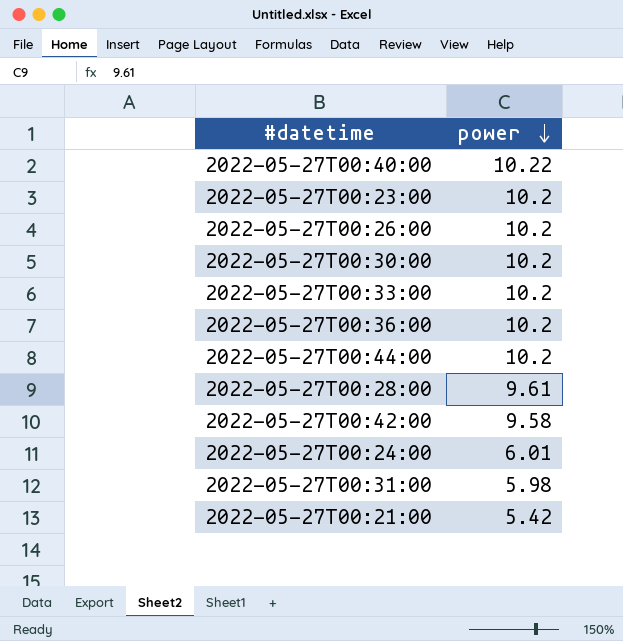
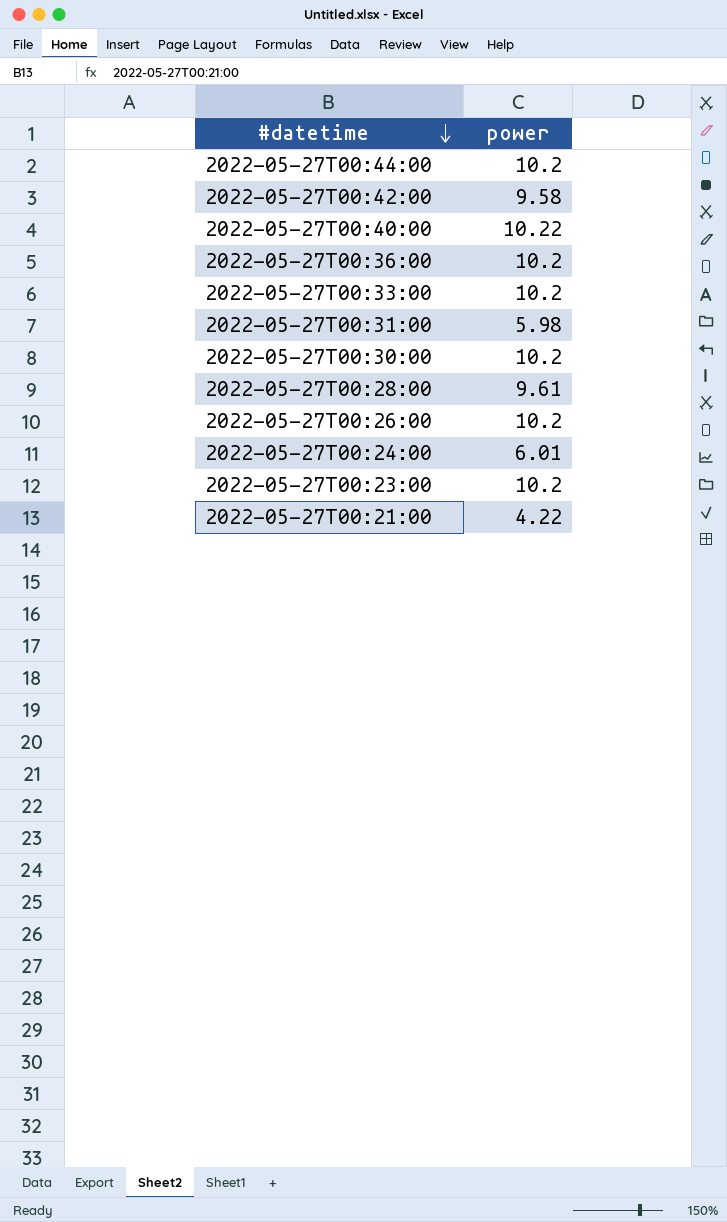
row order: power descending -> #datetime descending
2022-05-27T00:21:00 | power: 5.42 -> 4.22

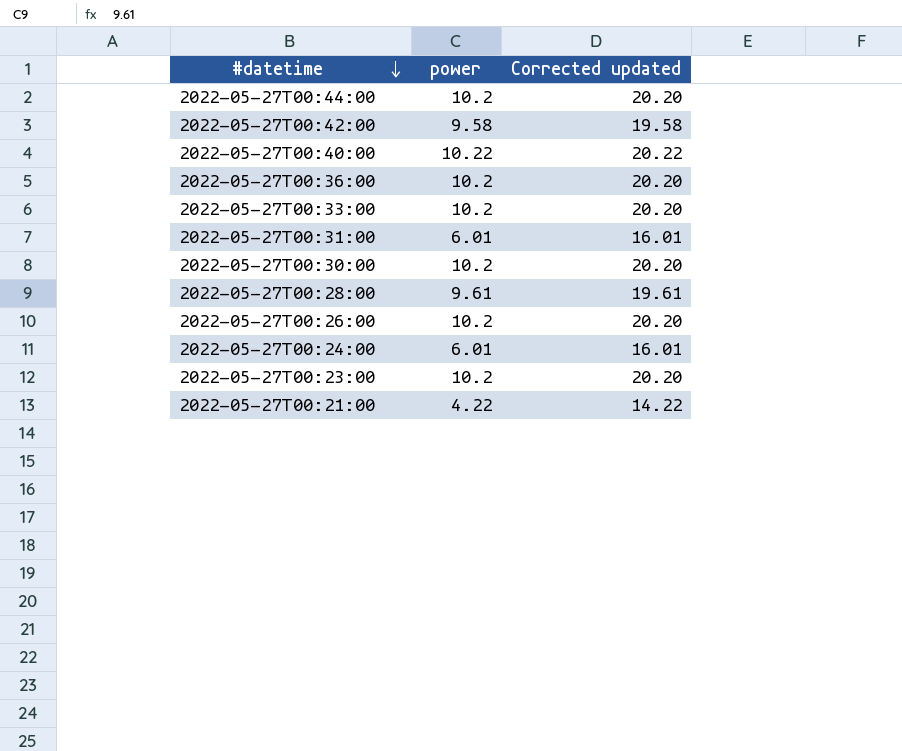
column Corrected updated | formula: none -> [power] + 10
2022-05-27T00:31:00 | power: 5.98 -> 6.01

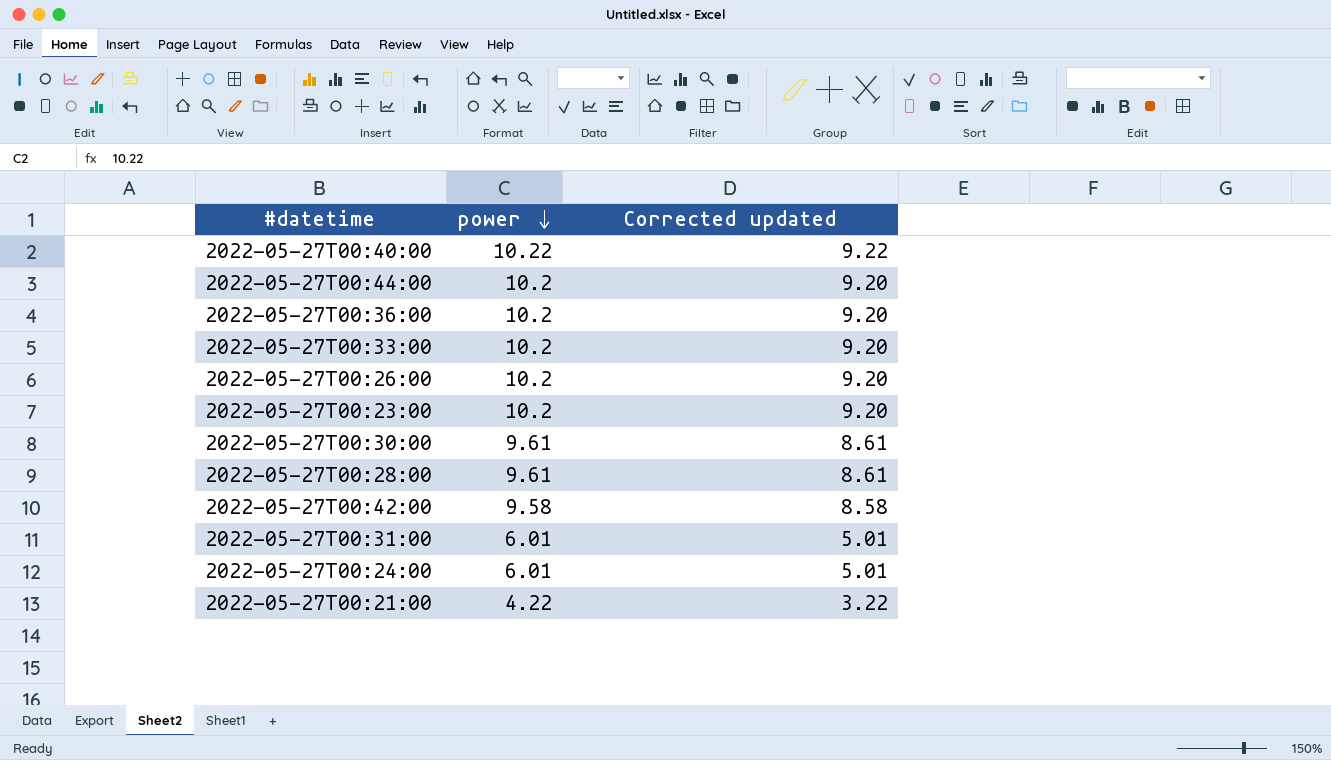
row order: #datetime descending -> power descending
column Corrected updated | formula: [power] + 10 -> [power] - 1
2022-05-27T00:30:00 | power: 10.2 -> 9.61

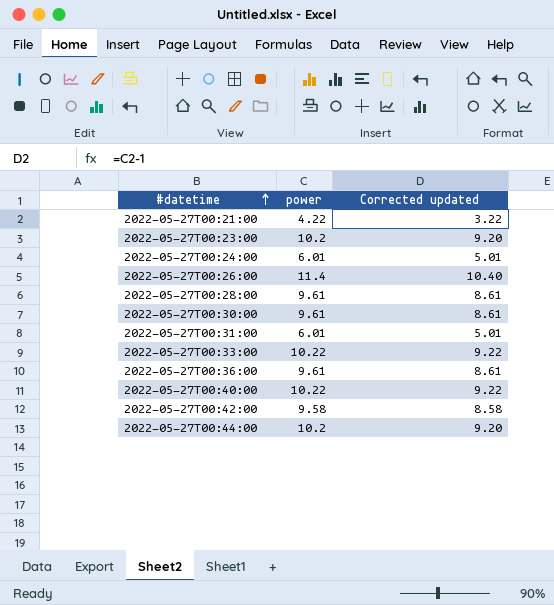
row order: power descending -> #datetime ascending
2022-05-27T00:26:00 | power: 10.2 -> 11.4
2022-05-27T00:26:00 | Corrected updated: 9.20 -> 10.40
2022-05-27T00:33:00 | power: 10.2 -> 10.22
2022-05-27T00:33:00 | Corrected updated: 9.20 -> 9.22
2022-05-27T00:36:00 | power: 10.2 -> 9.61
2022-05-27T00:36:00 | Corrected updated: 9.20 -> 8.61

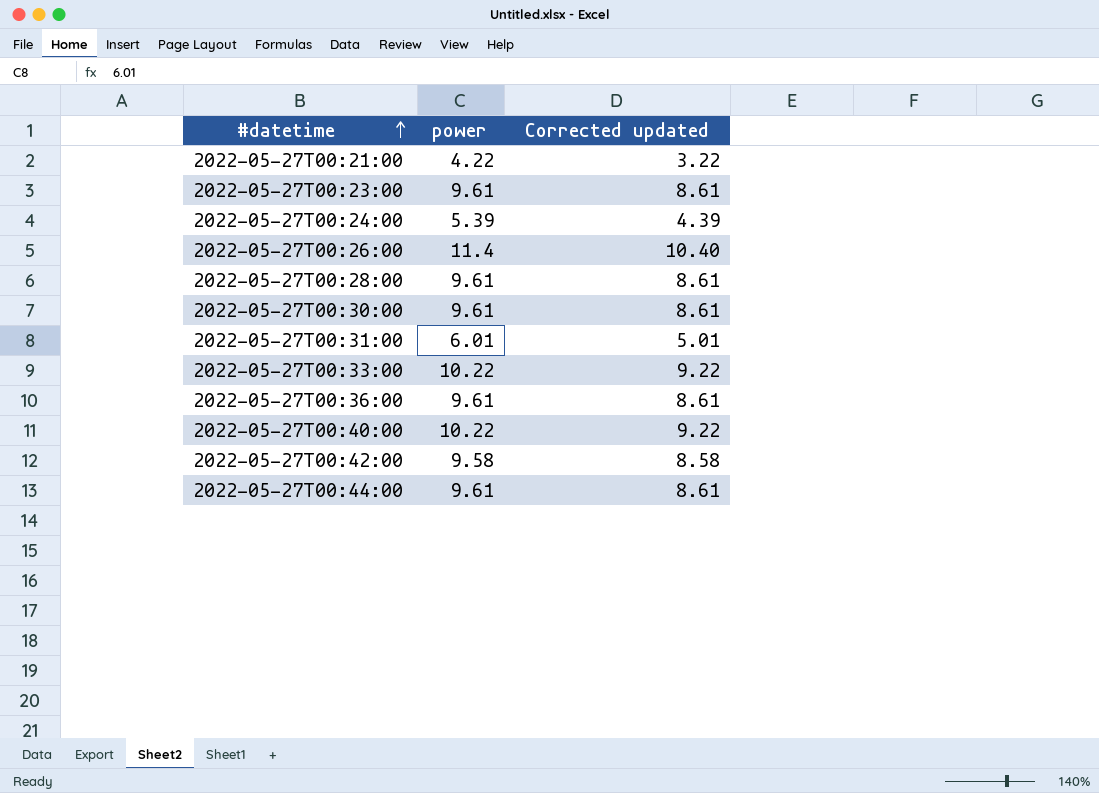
2022-05-27T00:23:00 | power: 10.2 -> 9.61
2022-05-27T00:23:00 | Corrected updated: 9.20 -> 8.61
2022-05-27T00:24:00 | power: 6.01 -> 5.39
2022-05-27T00:24:00 | Corrected updated: 5.01 -> 4.39
2022-05-27T00:44:00 | power: 10.2 -> 9.61
2022-05-27T00:44:00 | Corrected updated: 9.20 -> 8.61

